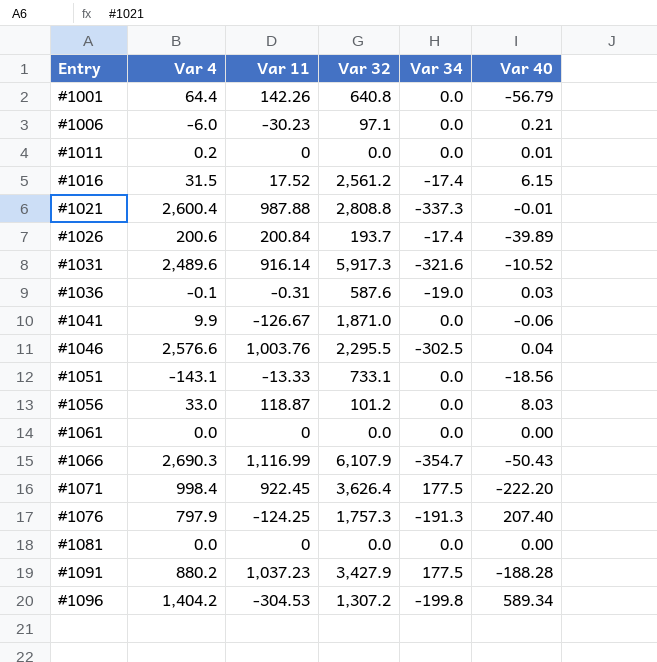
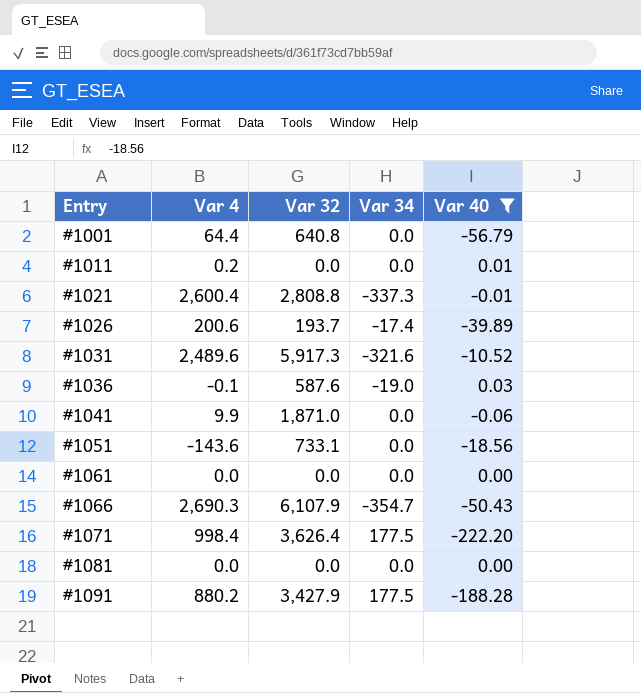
filter: none -> Var 40 <= 0.03
column Var 11 | position: 3 -> none
#1051 | Var 4: -143.1 -> -143.6

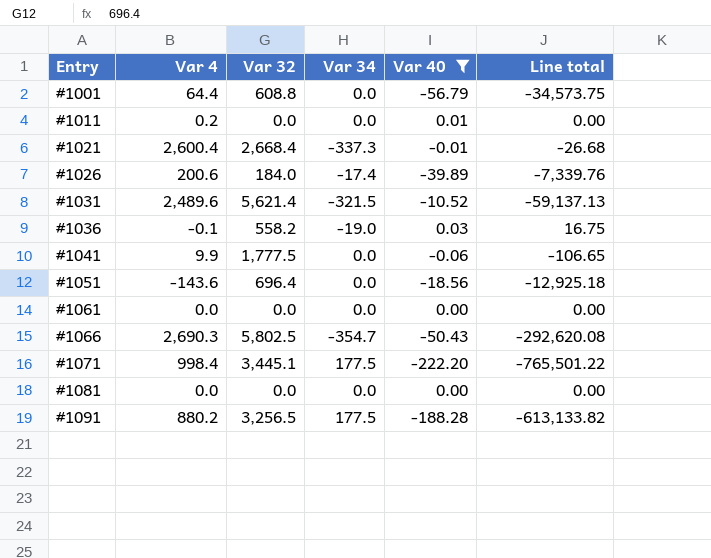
column Line total | formula: none -> [Var 32] * [Var 40]
#1001 | Var 32: 640.8 -> 608.8
#1021 | Var 32: 2,808.8 -> 2,668.4
#1026 | Var 32: 193.7 -> 184.0
#1031 | Var 32: 5,917.3 -> 5,621.4
#1031 | Var 34: -321.6 -> -321.5
#1036 | Var 32: 587.6 -> 558.2
#1041 | Var 32: 1,871.0 -> 1,777.5
#1051 | Var 32: 733.1 -> 696.4
#1066 | Var 32: 6,107.9 -> 5,802.5
#1071 | Var 32: 3,626.4 -> 3,445.1
#1091 | Var 32: 3,427.9 -> 3,256.5

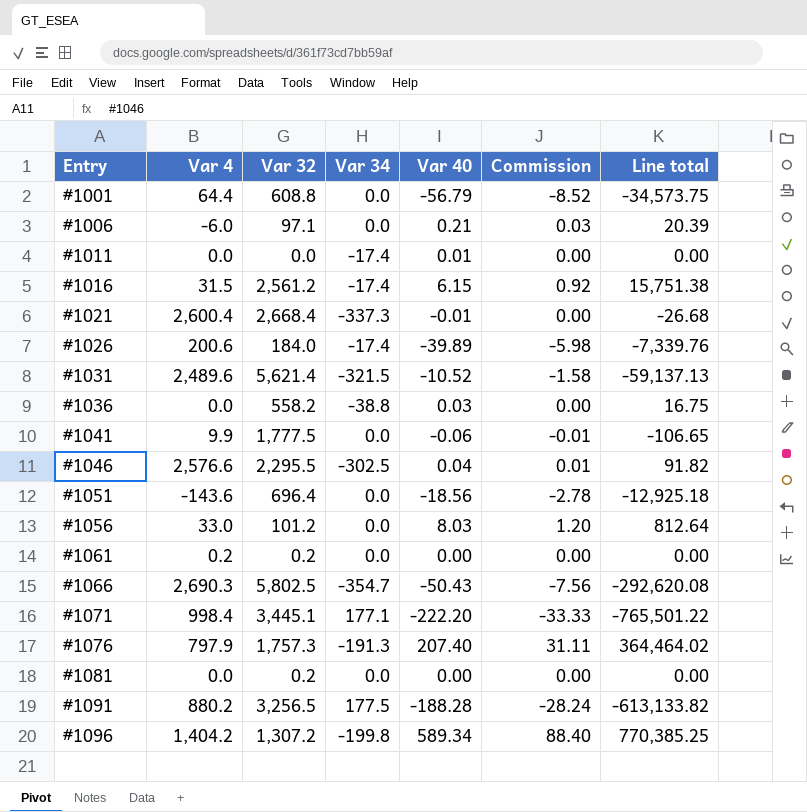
filter: Var 40 <= 0.03 -> none
column Commission | formula: none -> [Var 40] * 0.15
#1011 | Var 4: 0.2 -> 0.0
#1011 | Var 34: 0.0 -> -17.4
#1036 | Var 4: -0.1 -> 0.0
#1036 | Var 34: -19.0 -> -38.8
#1061 | Var 4: 0.0 -> 0.2
#1061 | Var 32: 0.0 -> 0.2
#1071 | Var 34: 177.5 -> 177.1
#1081 | Var 32: 0.0 -> 0.2

